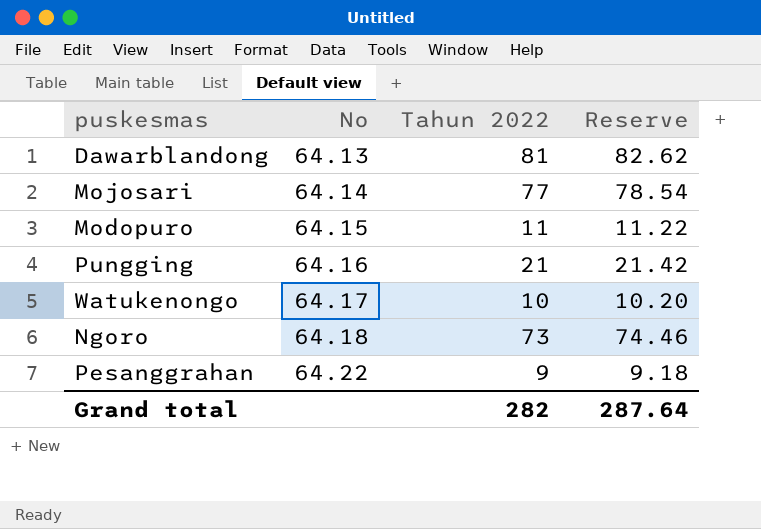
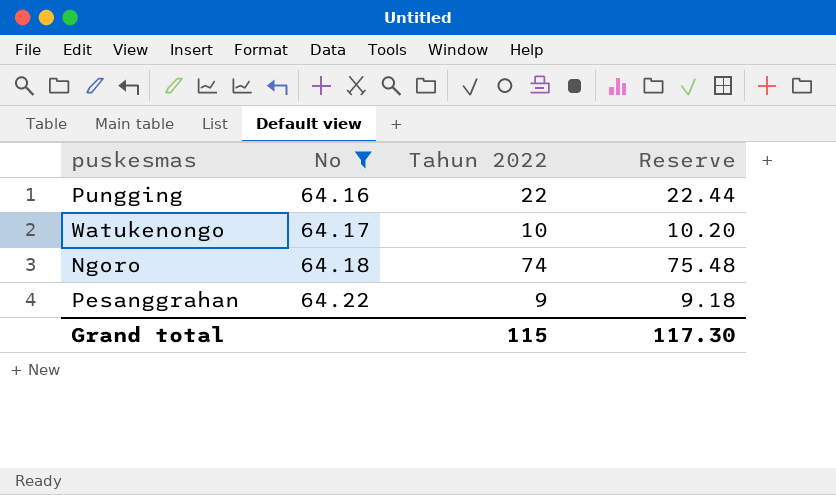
filter: none -> No >= 64.16
Pungging | Tahun 2022: 21 -> 22
Pungging | Reserve: 21.42 -> 22.44
Ngoro | Tahun 2022: 73 -> 74
Ngoro | Reserve: 74.46 -> 75.48
Grand total | Tahun 2022: 282 -> 115
Grand total | Reserve: 287.64 -> 117.30

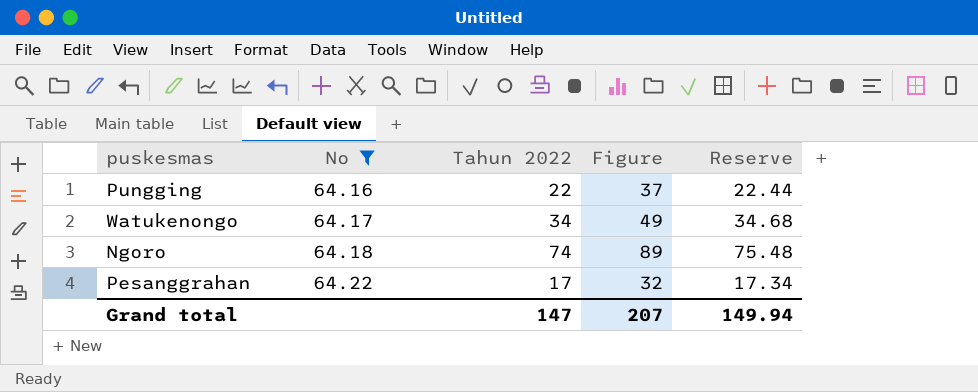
column Figure | formula: none -> [Tahun 2022] + 15
Watukenongo | Tahun 2022: 10 -> 34
Watukenongo | Reserve: 10.20 -> 34.68
Pesanggrahan | Tahun 2022: 9 -> 17
Pesanggrahan | Reserve: 9.18 -> 17.34
Grand total | Tahun 2022: 115 -> 147
Grand total | Reserve: 117.30 -> 149.94

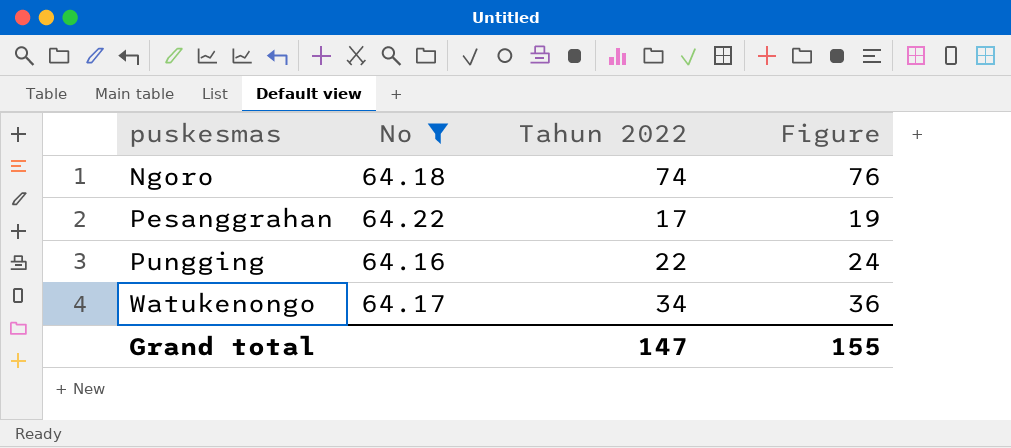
row order: No ascending -> puskesmas ascending
column Reserve | formula: [Tahun 2022] * 1.02 -> none
column Figure | formula: [Tahun 2022] + 15 -> [Tahun 2022] + 2
Grand total | Figure: 207 -> 155

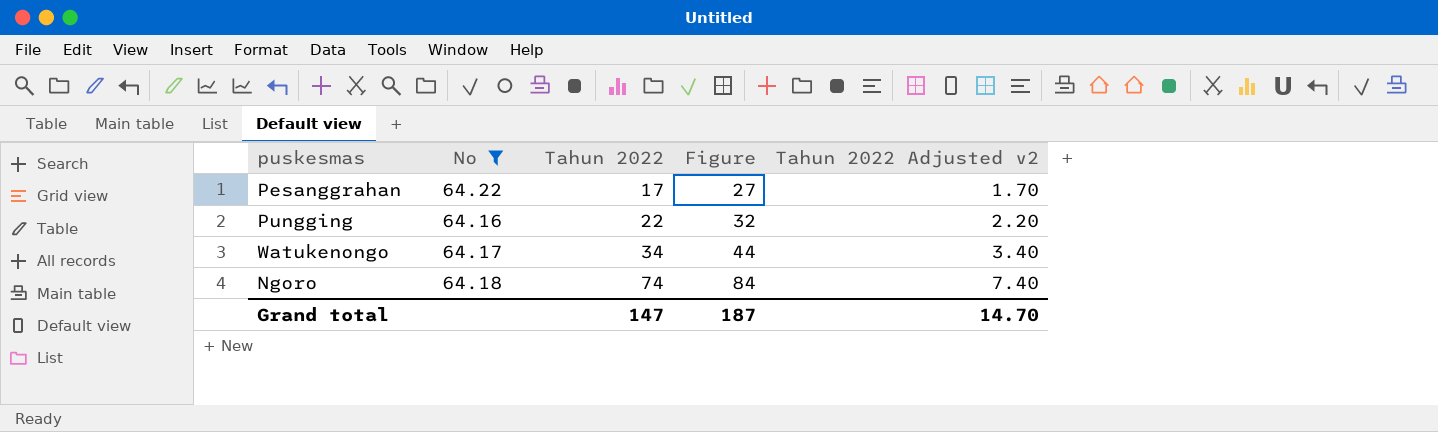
row order: puskesmas ascending -> Tahun 2022 ascending
column Figure | formula: [Tahun 2022] + 2 -> [Tahun 2022] + 10
column Tahun 2022 Adjusted v2 | formula: none -> [Tahun 2022] * 0.1
Grand total | Figure: 155 -> 187

